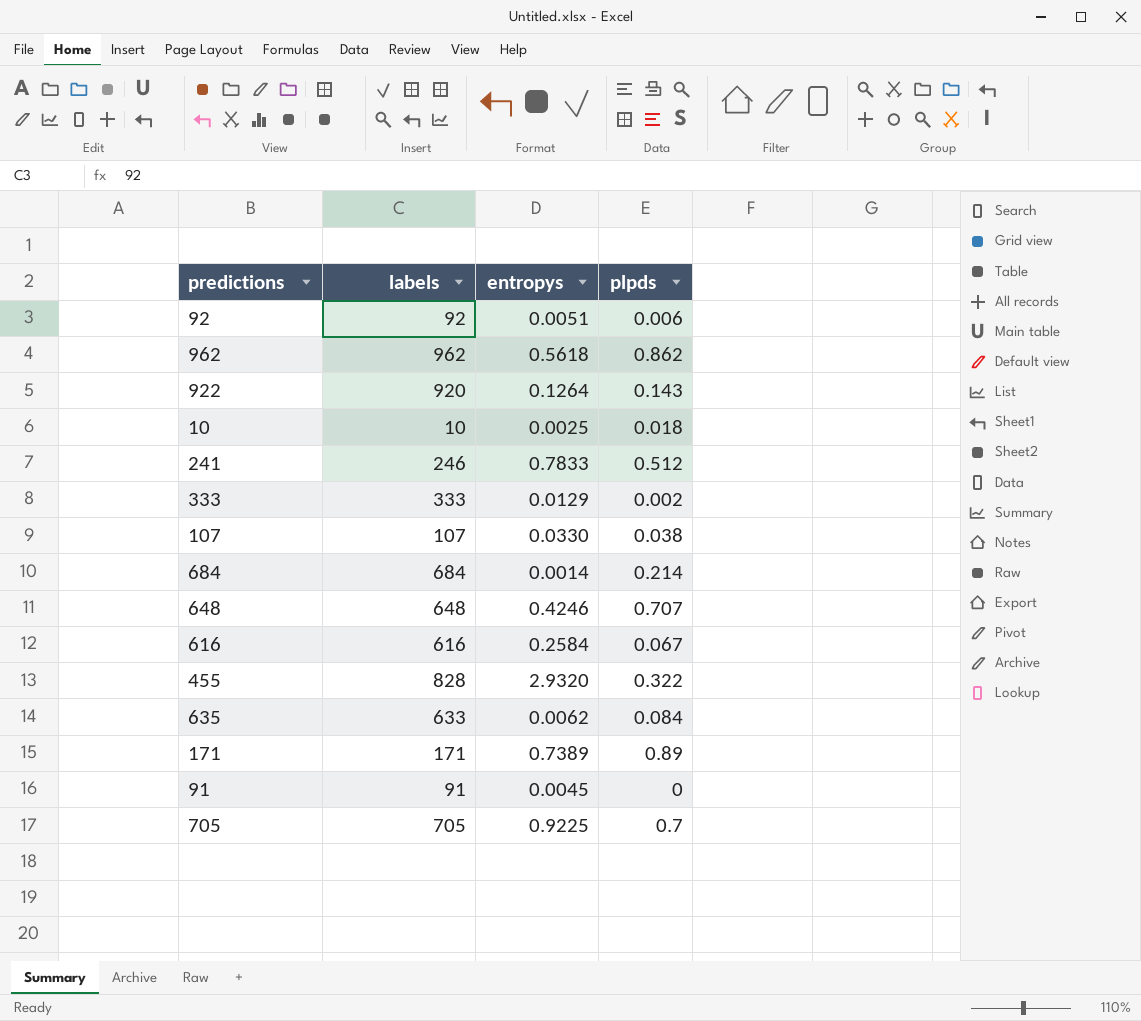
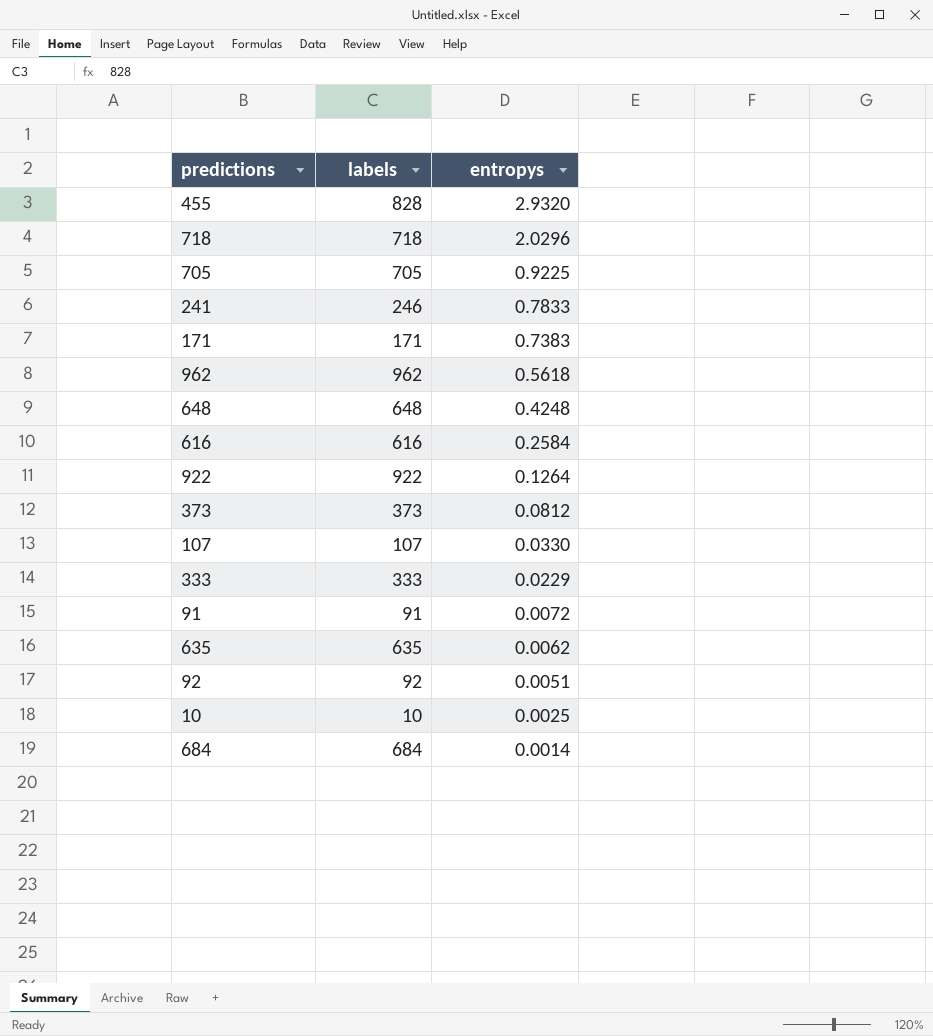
row order: none -> entropys descending
column plpds | position: 4 -> none
row 718: none -> 718 | 2.0296
171 | entropys: 0.7389 -> 0.7383
648 | entropys: 0.4246 -> 0.4248
922 | labels: 920 -> 922
row 373: none -> 373 | 0.0812
333 | entropys: 0.0129 -> 0.0229
91 | entropys: 0.0045 -> 0.0072
635 | labels: 633 -> 635

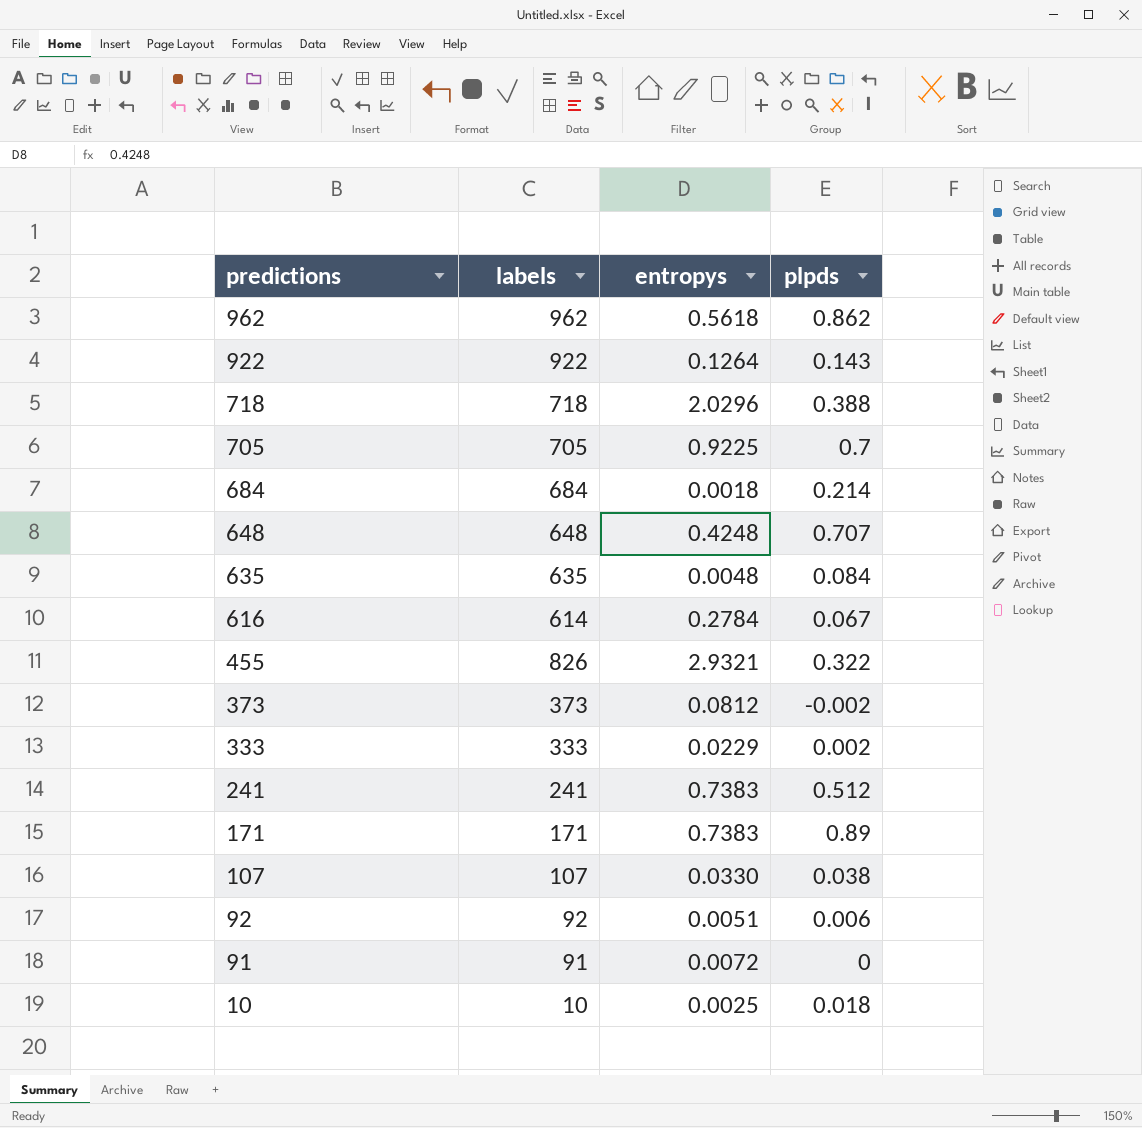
row order: entropys descending -> predictions descending
column plpds | position: none -> 4
684 | entropys: 0.0014 -> 0.0018
635 | entropys: 0.0062 -> 0.0048
616 | labels: 616 -> 614
616 | entropys: 0.2584 -> 0.2784
455 | labels: 828 -> 826
455 | entropys: 2.9320 -> 2.9321
241 | labels: 246 -> 241
241 | entropys: 0.7833 -> 0.7383

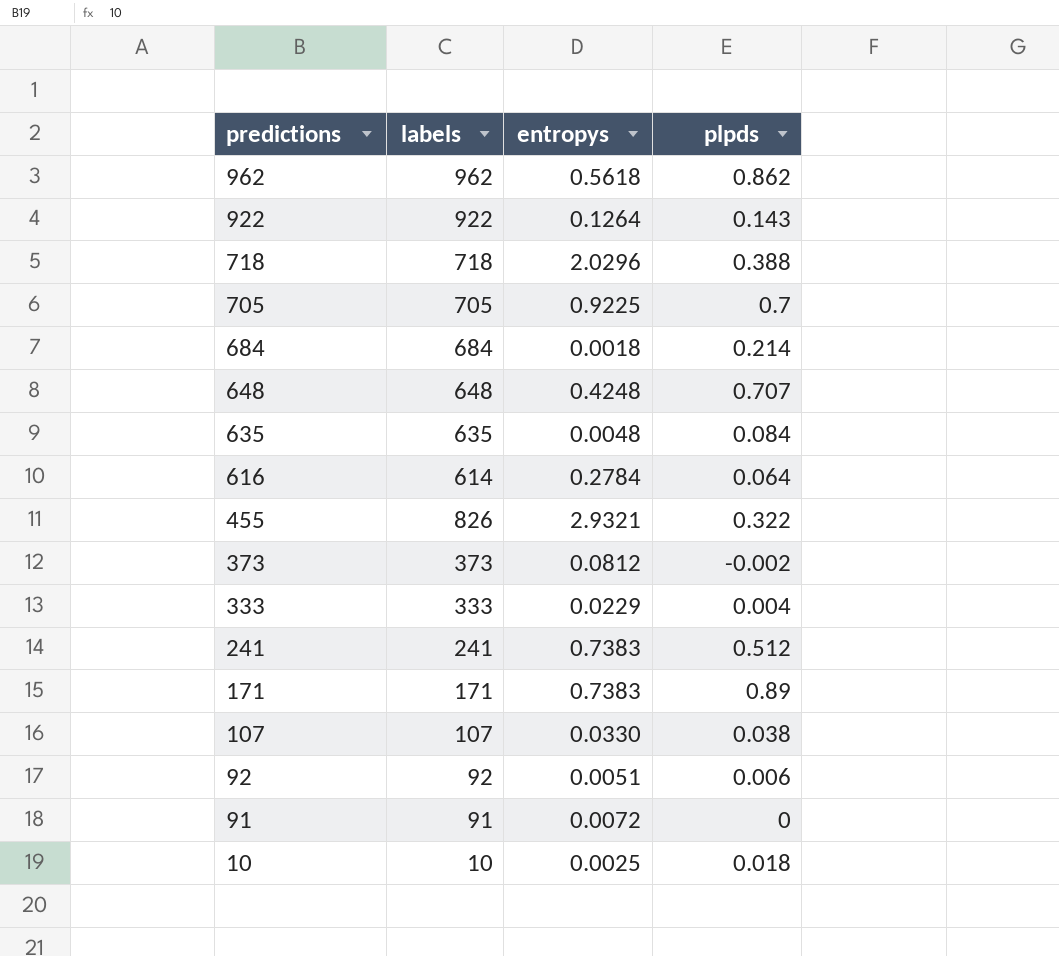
616 | plpds: 0.067 -> 0.064
333 | plpds: 0.002 -> 0.004

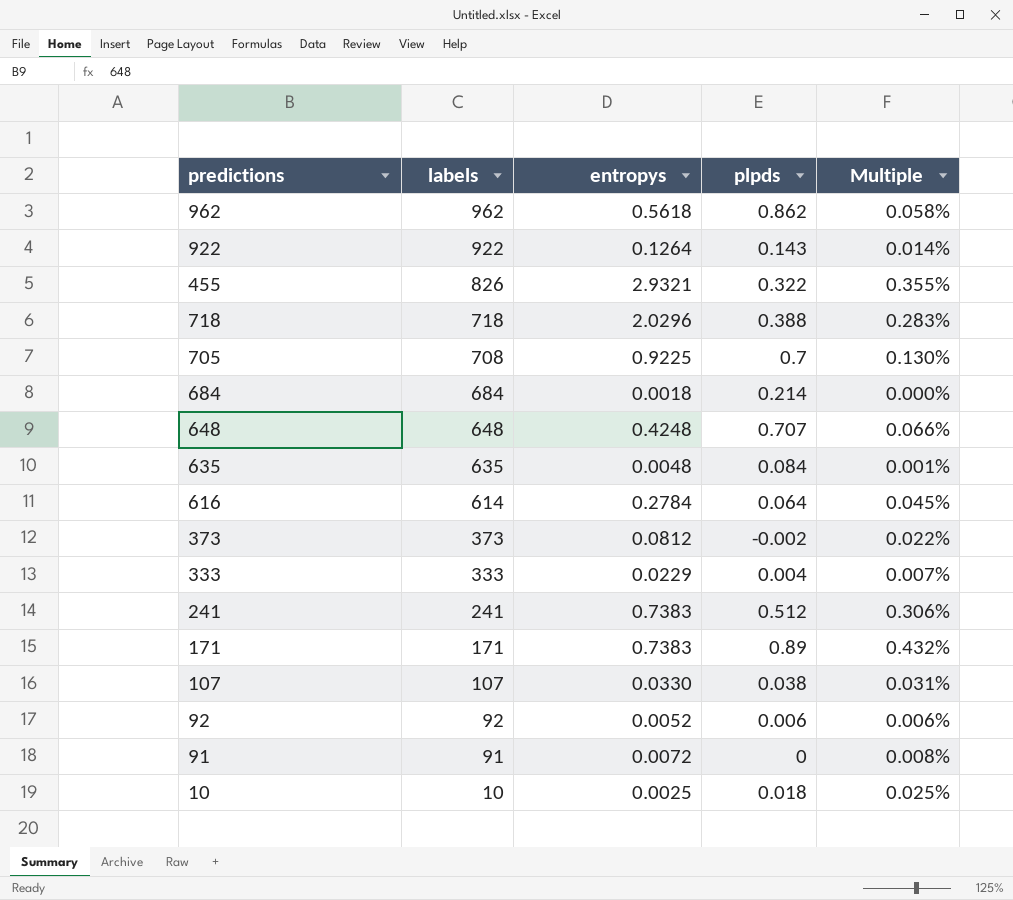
row order: predictions descending -> labels descending
column Multiple | formula: none -> [entropys] / [labels]
705 | labels: 705 -> 708
92 | entropys: 0.0051 -> 0.0052

